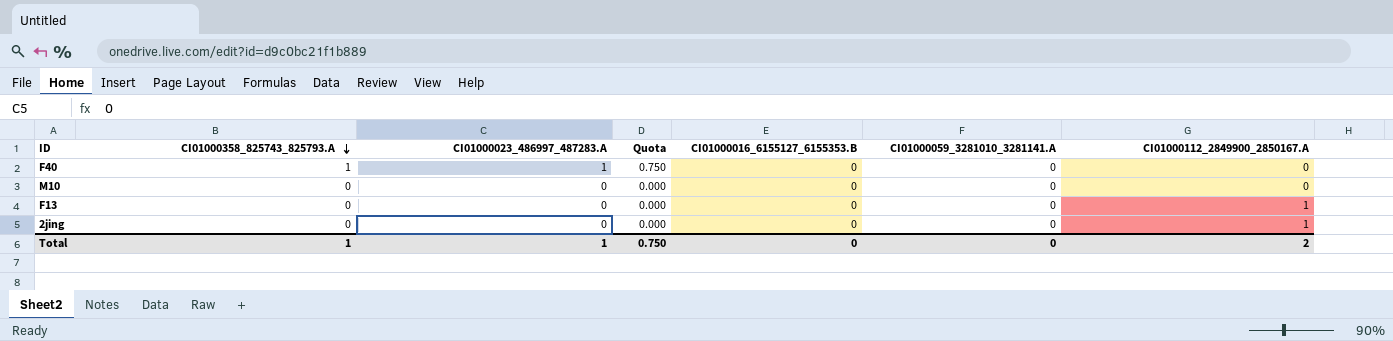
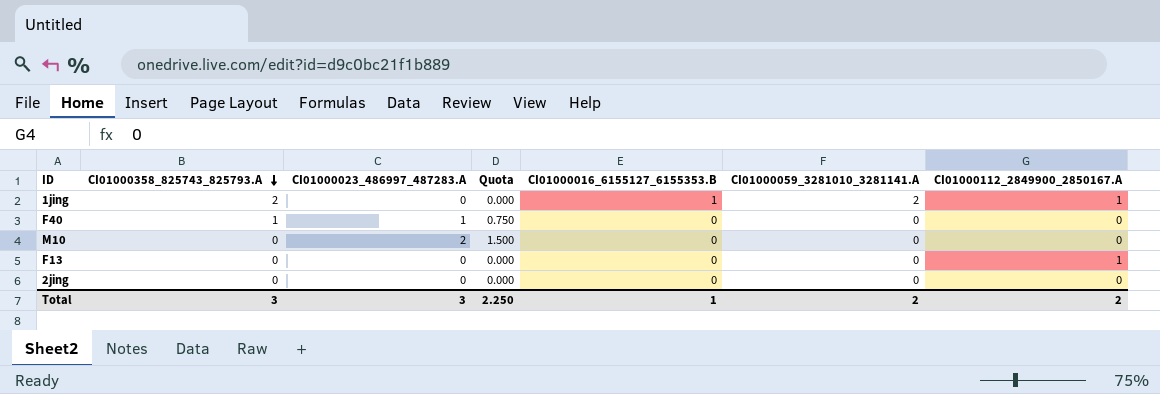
row 1jing: none -> 2 | 0 | 0.000 | 1 | 2 | 1
M10 | CI01000023_486997_487283.A: 0 -> 2
M10 | Quota: 0.000 -> 1.500
2jing | CI01000112_2849900_2850167.A: 1 -> 0
Total | CI01000358_825743_825793.A: 1 -> 3
Total | CI01000023_486997_487283.A: 1 -> 3
Total | Quota: 0.750 -> 2.250
Total | CI01000016_6155127_6155353.B: 0 -> 1
Total | CI01000059_3281010_3281141.A: 0 -> 2

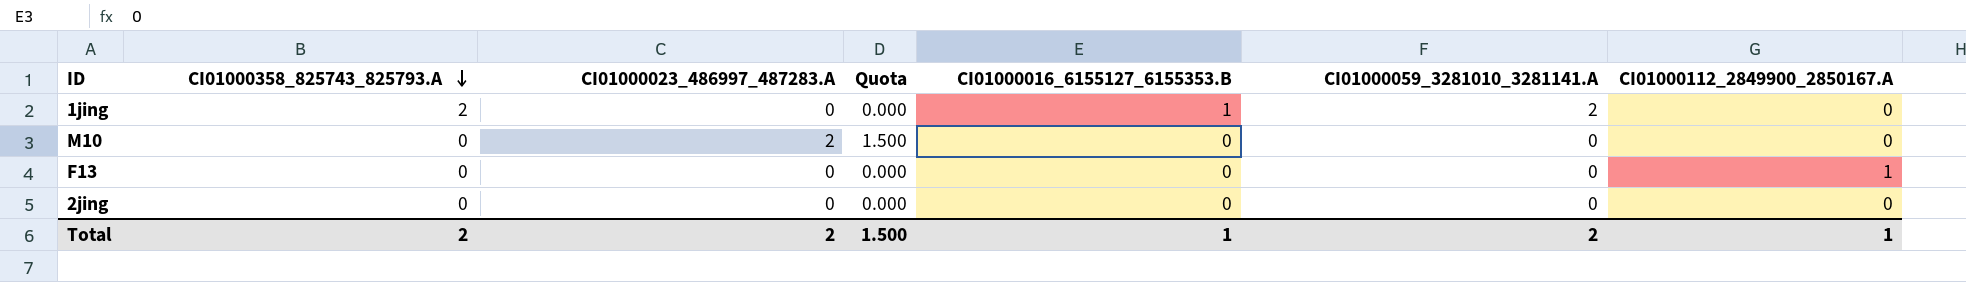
row F40: 1 | 1 | 0.750 | 0 | 0 | 0 -> none
1jing | CI01000112_2849900_2850167.A: 1 -> 0
Total | CI01000358_825743_825793.A: 3 -> 2
Total | CI01000023_486997_487283.A: 3 -> 2
Total | Quota: 2.250 -> 1.500
Total | CI01000112_2849900_2850167.A: 2 -> 1

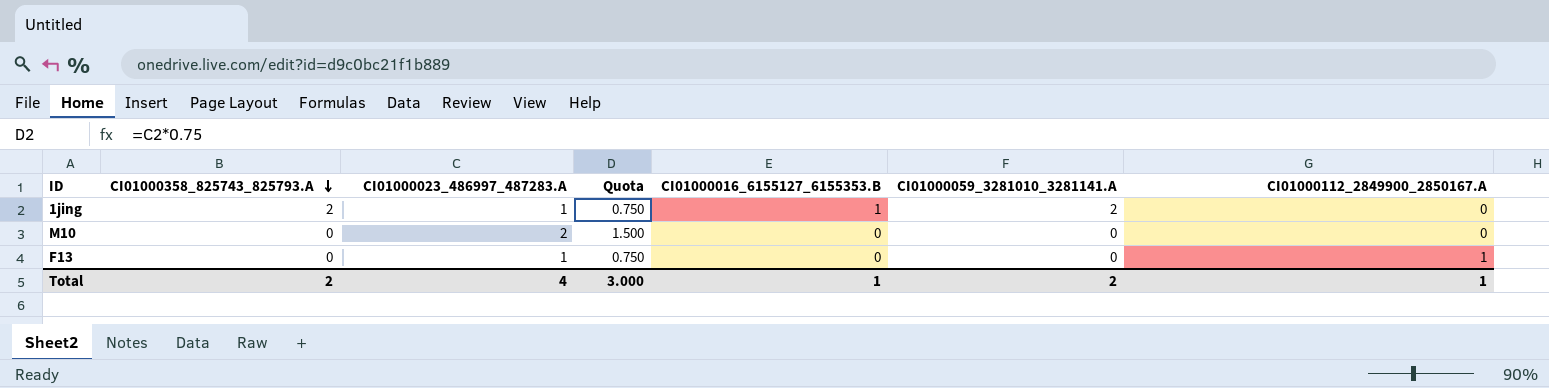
row 2jing: 0 | 0 | 0.000 | 0 | 0 | 0 -> none
1jing | CI01000023_486997_487283.A: 0 -> 1
1jing | Quota: 0.000 -> 0.750
F13 | CI01000023_486997_487283.A: 0 -> 1
F13 | Quota: 0.000 -> 0.750
Total | CI01000023_486997_487283.A: 2 -> 4
Total | Quota: 1.500 -> 3.000

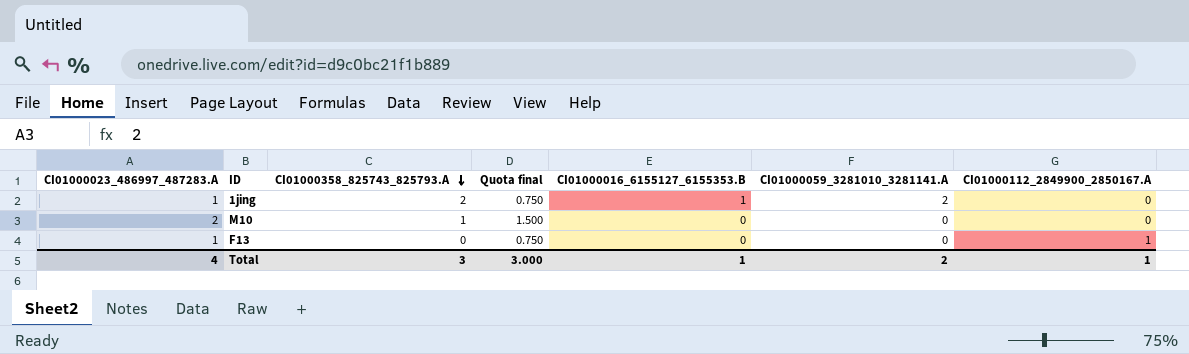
column CI01000023_486997_487283.A | position: 3 -> 1
column name: Quota -> Quota final
M10 | CI01000358_825743_825793.A: 0 -> 1
Total | CI01000358_825743_825793.A: 2 -> 3

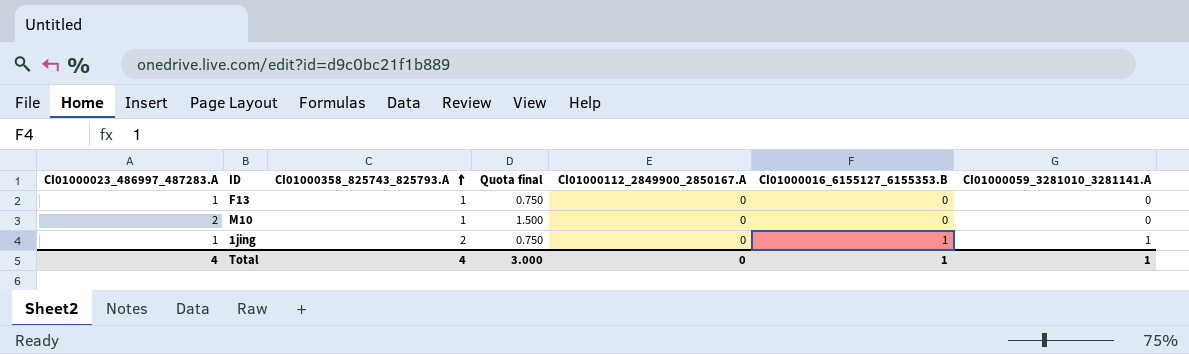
row order: CI01000358_825743_825793.A descending -> CI01000358_825743_825793.A ascending
column CI01000112_2849900_2850167.A | position: 7 -> 5
F13 | CI01000358_825743_825793.A: 0 -> 1
F13 | CI01000112_2849900_2850167.A: 1 -> 0
1jing | CI01000059_3281010_3281141.A: 2 -> 1
Total | CI01000358_825743_825793.A: 3 -> 4
Total | CI01000112_2849900_2850167.A: 1 -> 0
Total | CI01000059_3281010_3281141.A: 2 -> 1

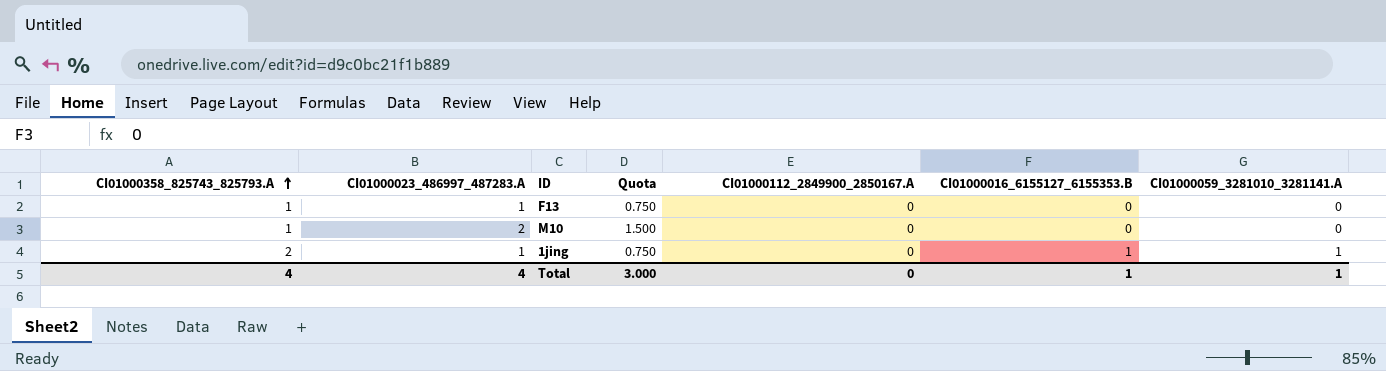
column CI01000358_825743_825793.A | position: 3 -> 1
column name: Quota final -> Quota

